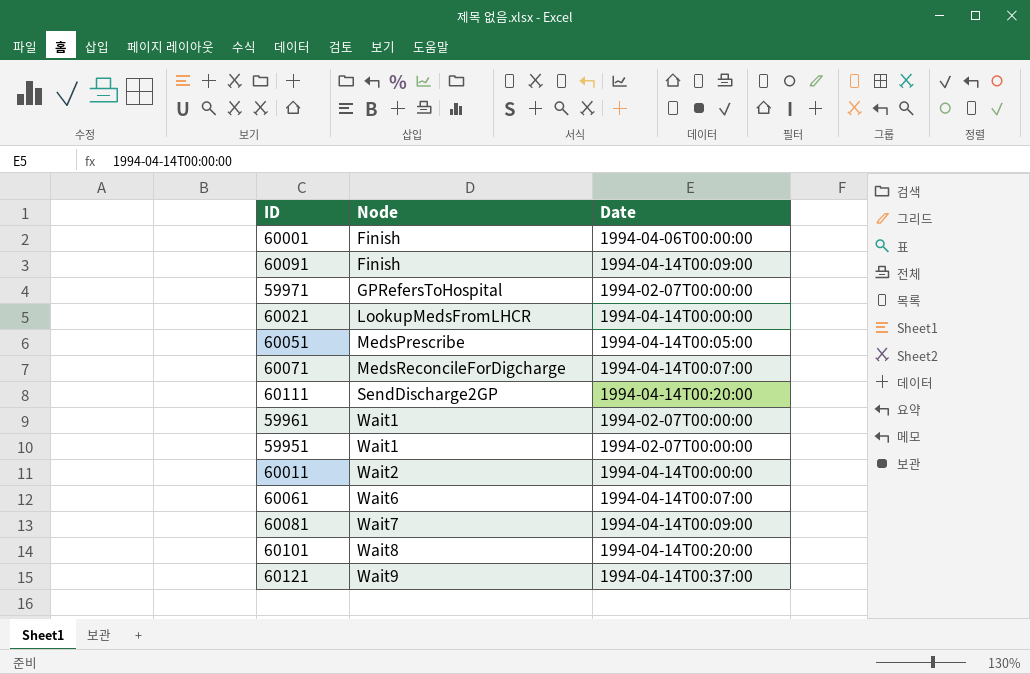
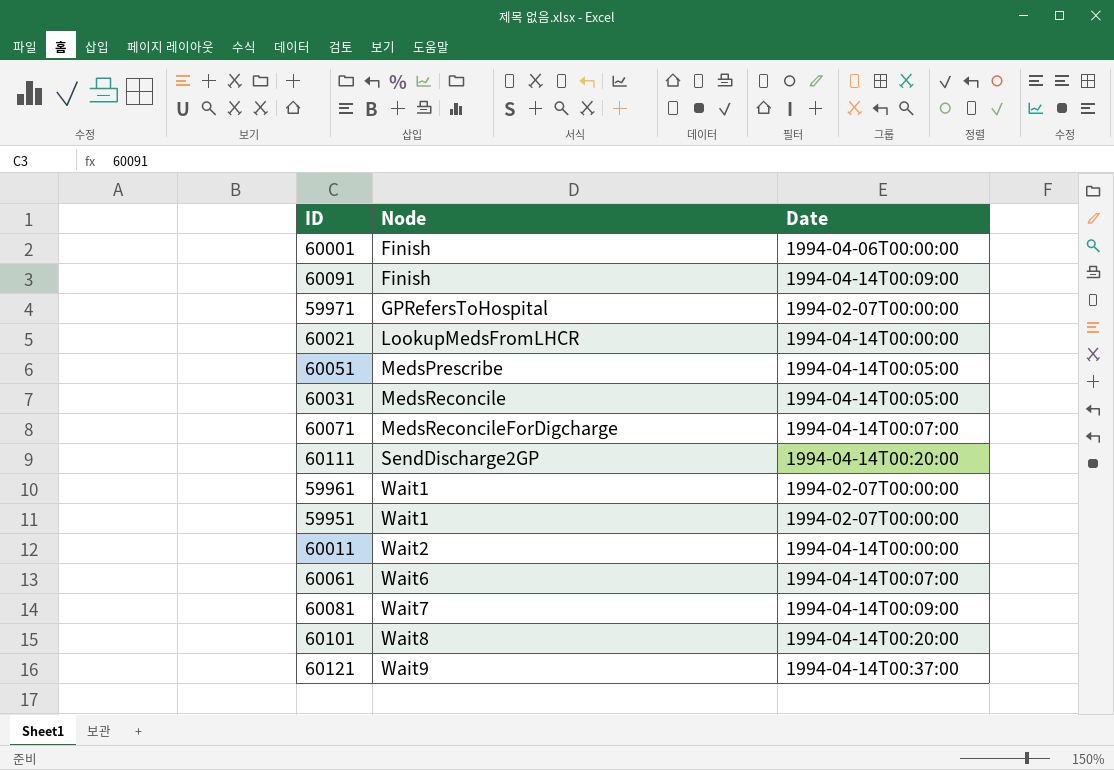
row 60031: none -> MedsReconcile | 1994-04-14T00:05:00

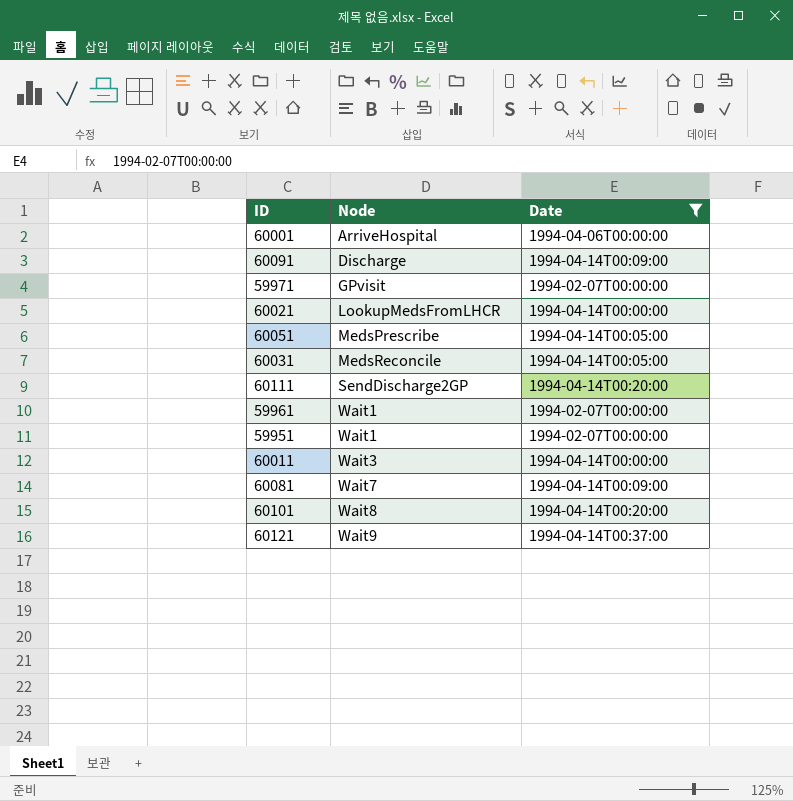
filter: none -> Date != 1994-04-14T00:07:00
60001 | Node: Finish -> ArriveHospital
60091 | Node: Finish -> Discharge
59971 | Node: GPRefersToHospital -> GPvisit
60011 | Node: Wait2 -> Wait3

